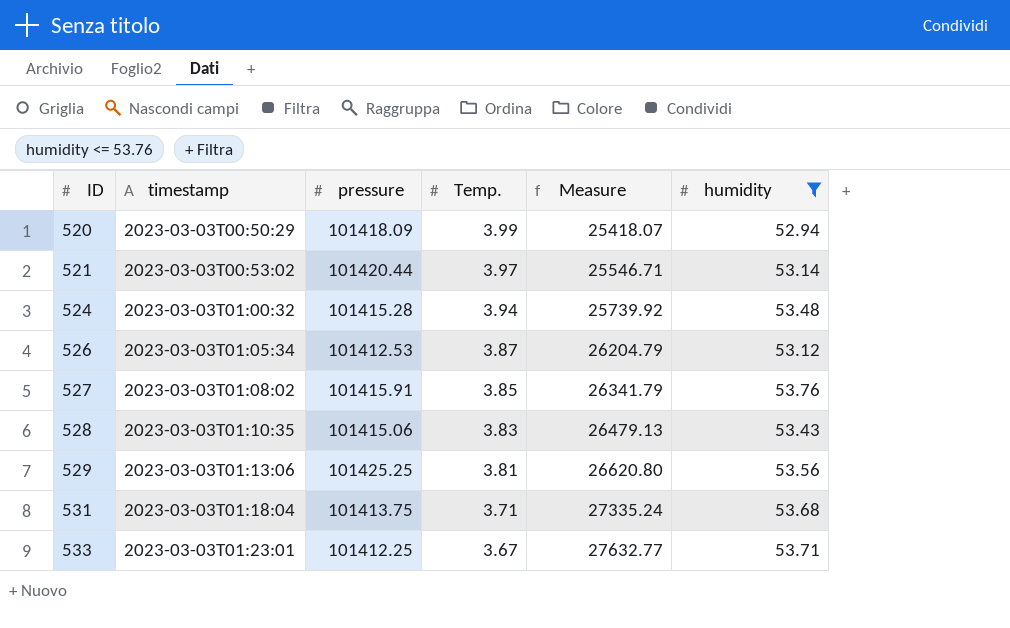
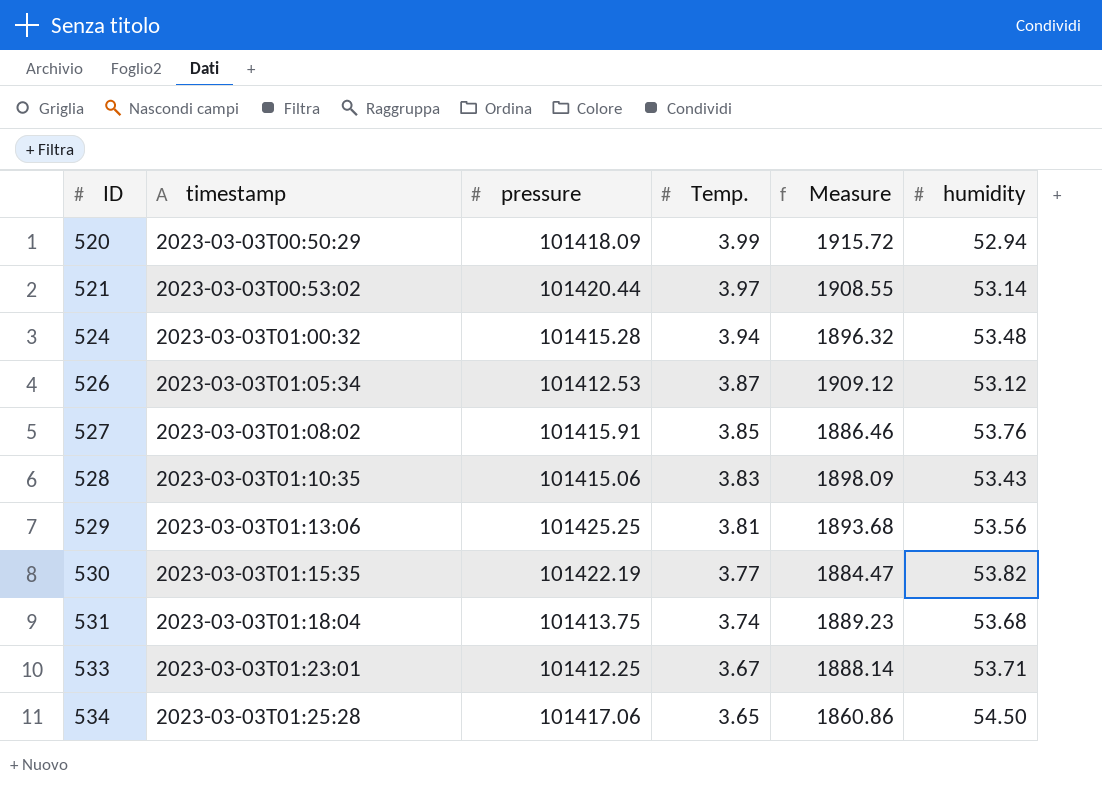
filter: humidity <= 53.76 -> none
column Measure | formula: [pressure] / [Temp.] -> [pressure] / [humidity]
531 | Temp.: 3.71 -> 3.74

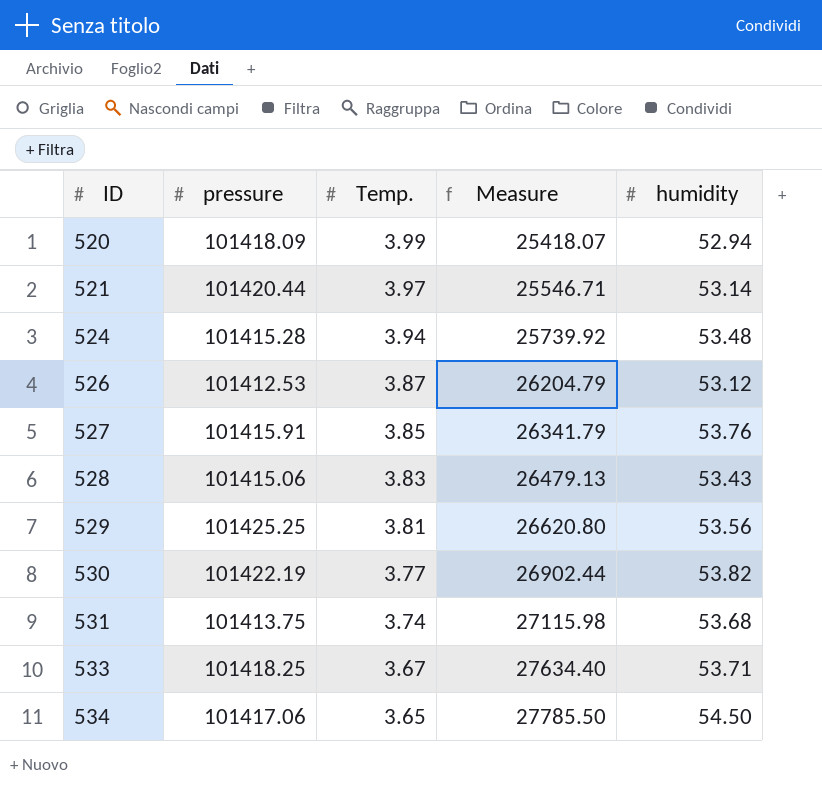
column timestamp | position: 2 -> none
column Measure | formula: [pressure] / [humidity] -> [pressure] / [Temp.]
533 | pressure: 101412.25 -> 101418.25

